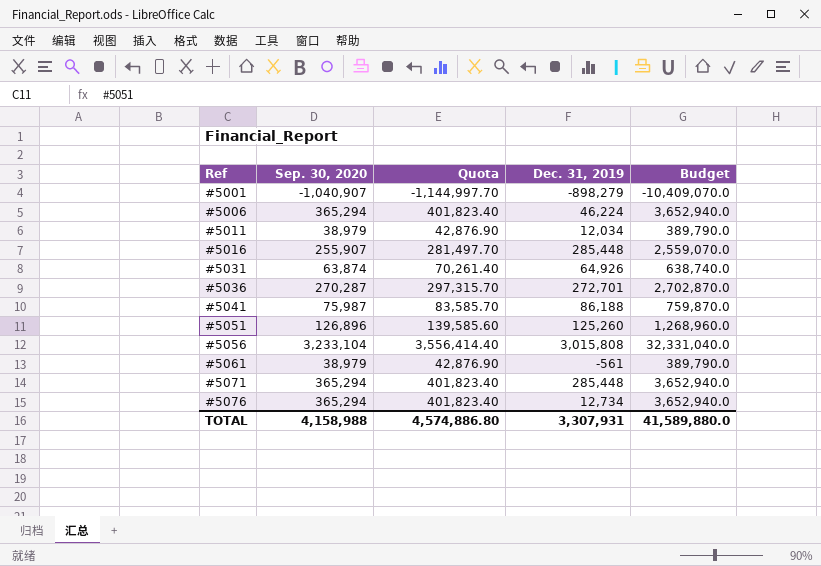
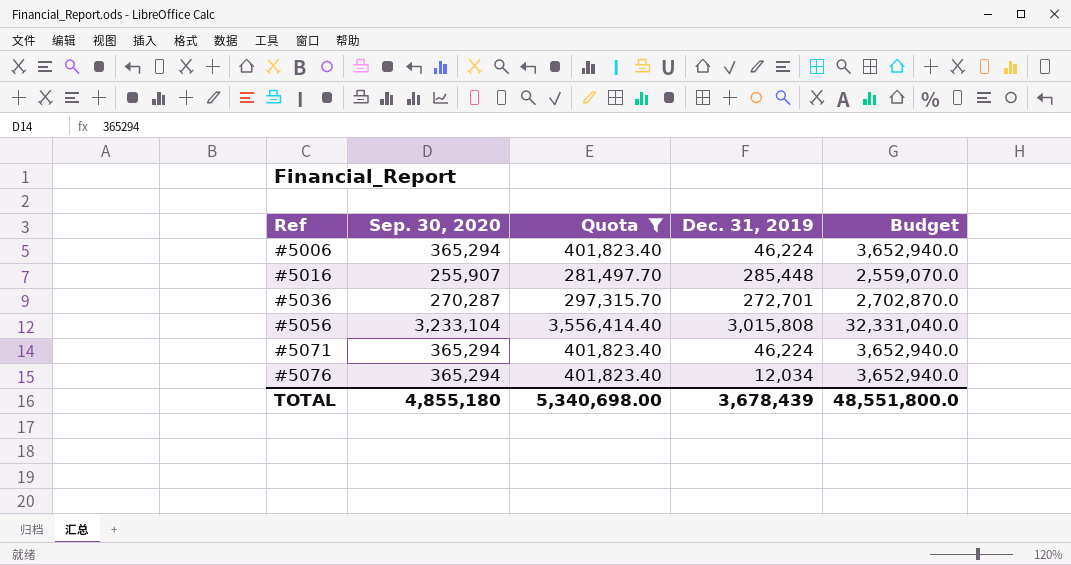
filter: none -> Quota >= 281,497.70
#5071 | Dec. 31, 2019: 285,448 -> 46,224
#5076 | Dec. 31, 2019: 12,734 -> 12,034
TOTAL | Sep. 30, 2020: 4,158,988 -> 4,855,180
TOTAL | Quota: 4,574,886.80 -> 5,340,698.00
TOTAL | Dec. 31, 2019: 3,307,931 -> 3,678,439
TOTAL | Budget: 41,589,880.0 -> 48,551,800.0

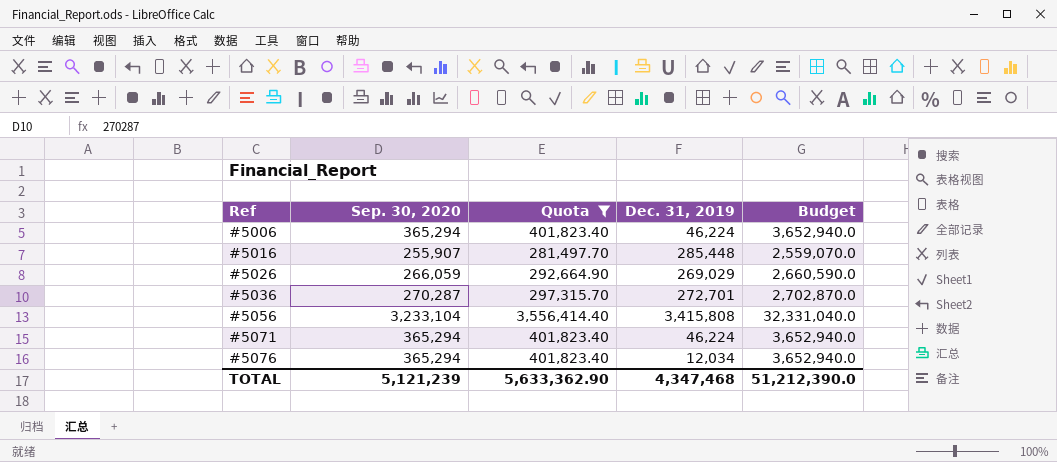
row #5026: none -> 266,059 | 292,664.90 | 269,029 | 2,660,590.0
#5056 | Dec. 31, 2019: 3,015,808 -> 3,415,808
TOTAL | Sep. 30, 2020: 4,855,180 -> 5,121,239
TOTAL | Quota: 5,340,698.00 -> 5,633,362.90
TOTAL | Dec. 31, 2019: 3,678,439 -> 4,347,468
TOTAL | Budget: 48,551,800.0 -> 51,212,390.0

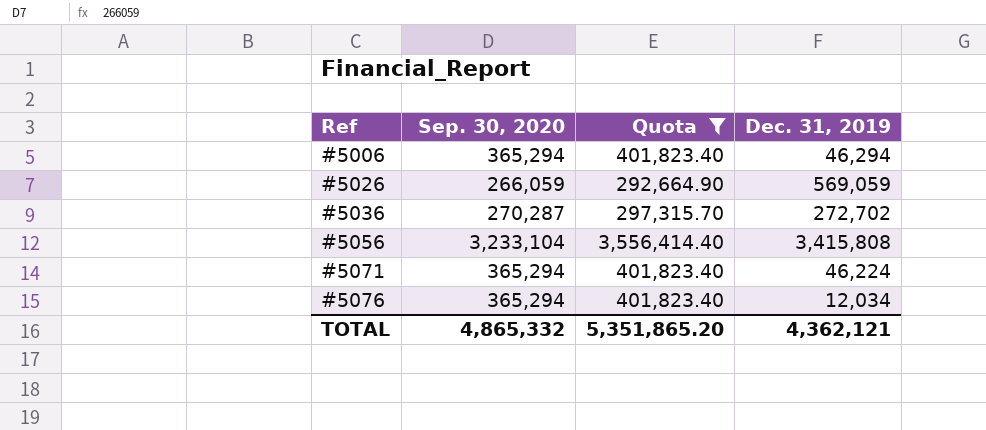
column Budget | formula: [Sep. 30, 2020] * 10 -> none
row #5016: 255,907 | 281,497.70 | 285,448 | 2,559,070.0 -> none
#5006 | Dec. 31, 2019: 46,224 -> 46,294
#5026 | Dec. 31, 2019: 269,029 -> 569,059
#5036 | Dec. 31, 2019: 272,701 -> 272,702
TOTAL | Sep. 30, 2020: 5,121,239 -> 4,865,332
TOTAL | Quota: 5,633,362.90 -> 5,351,865.20
TOTAL | Dec. 31, 2019: 4,347,468 -> 4,362,121

